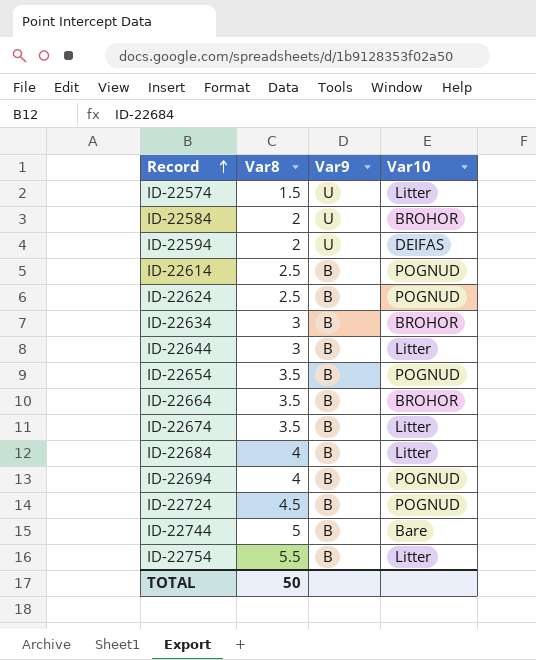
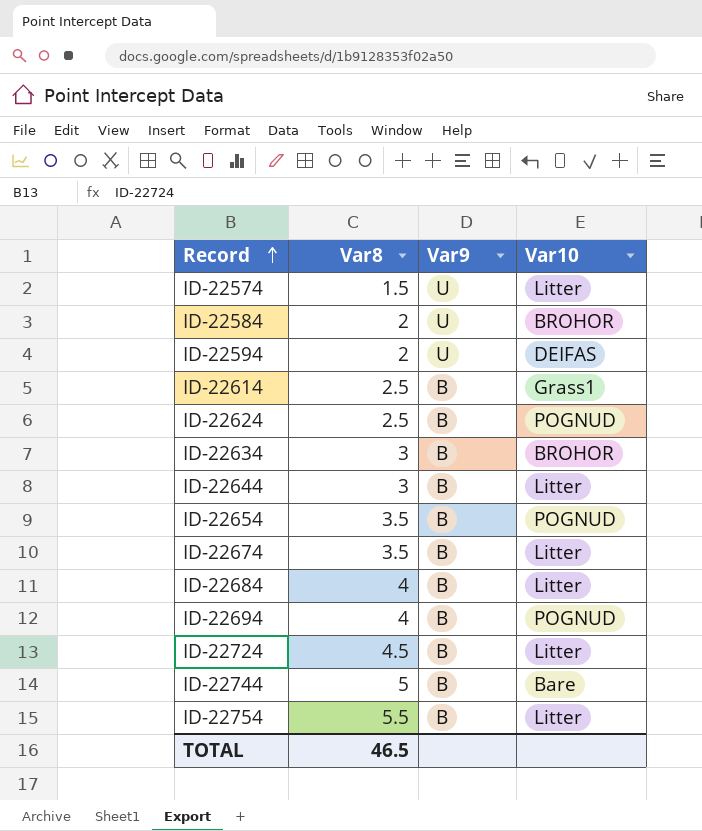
row ID-22664: 3.5 | B | BROHOR -> none
ID-22614 | Var10: POGNUD -> Grass1
ID-22724 | Var10: POGNUD -> Litter
TOTAL | Var8: 50 -> 46.5

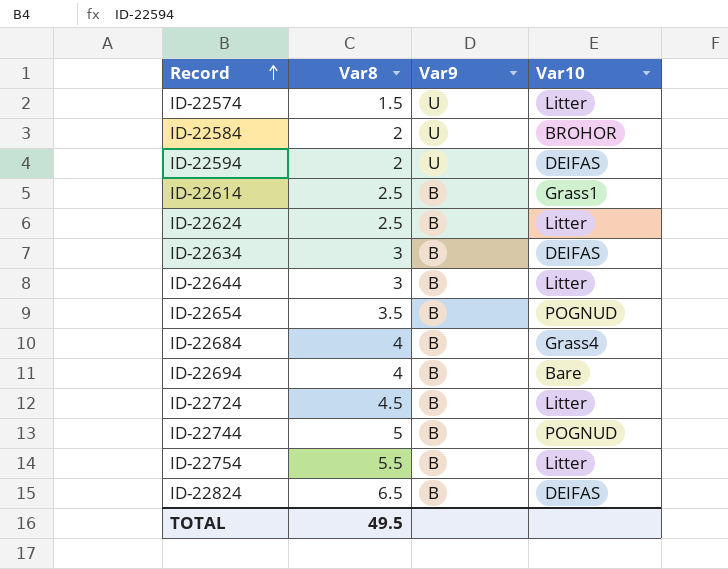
row ID-22674: 3.5 | B | Litter -> none
ID-22624 | Var10: POGNUD -> Litter
ID-22634 | Var10: BROHOR -> DEIFAS
ID-22684 | Var10: Litter -> Grass4
ID-22694 | Var10: POGNUD -> Bare
ID-22744 | Var10: Bare -> POGNUD
row ID-22824: none -> 6.5 | B | DEIFAS
TOTAL | Var8: 46.5 -> 49.5

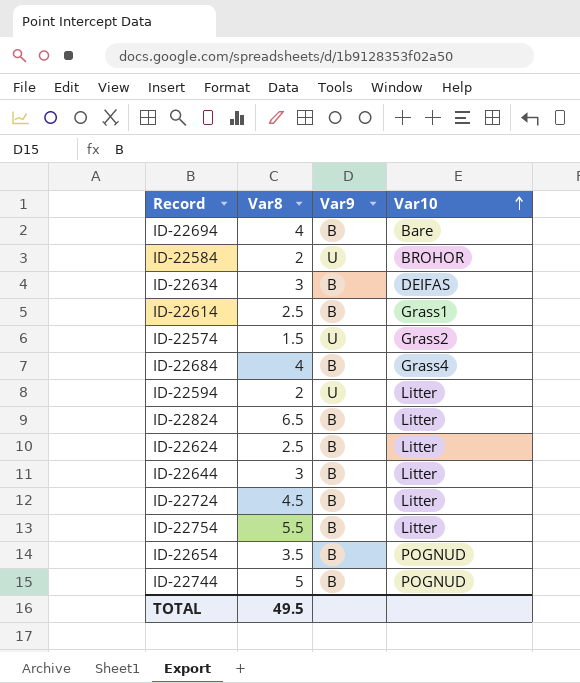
row order: Record ascending -> Var10 ascending
ID-22574 | Var10: Litter -> Grass2
ID-22594 | Var10: DEIFAS -> Litter
ID-22824 | Var10: DEIFAS -> Litter

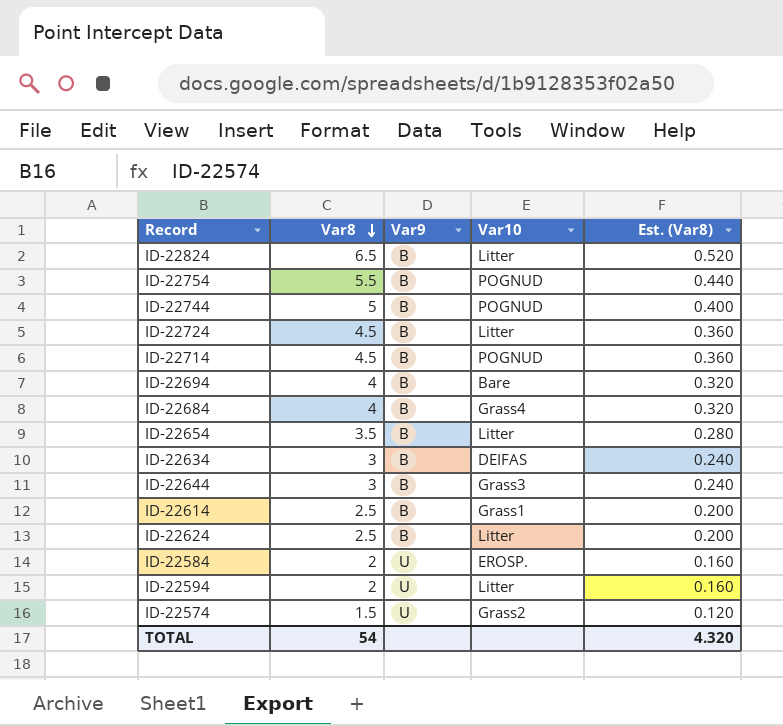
row order: Var10 ascending -> Var8 descending
column Est. (Var8) | formula: none -> [Var8] * 0.08
ID-22754 | Var10: Litter -> POGNUD
row ID-22714: none -> 4.5 | B | POGNUD | 0.360
ID-22654 | Var10: POGNUD -> Litter
ID-22644 | Var10: Litter -> Grass3
ID-22584 | Var10: BROHOR -> EROSP.
TOTAL | Var8: 49.5 -> 54

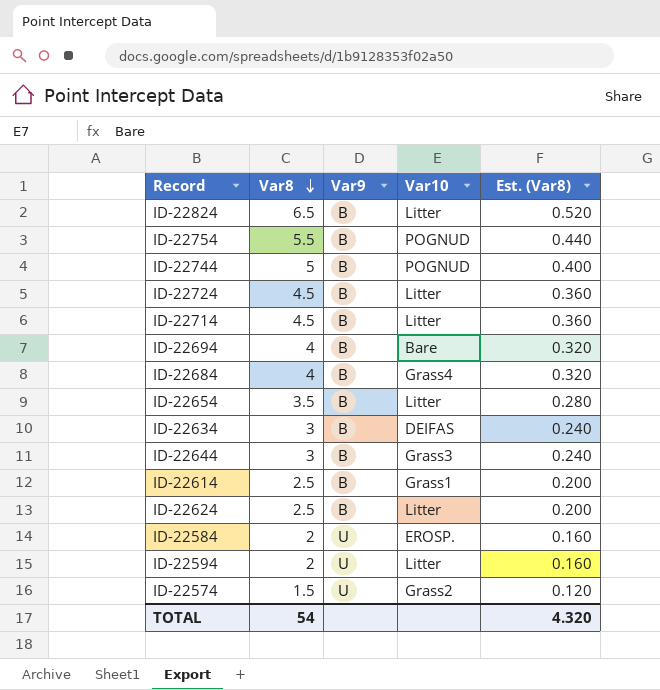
ID-22714 | Var10: POGNUD -> Litter

